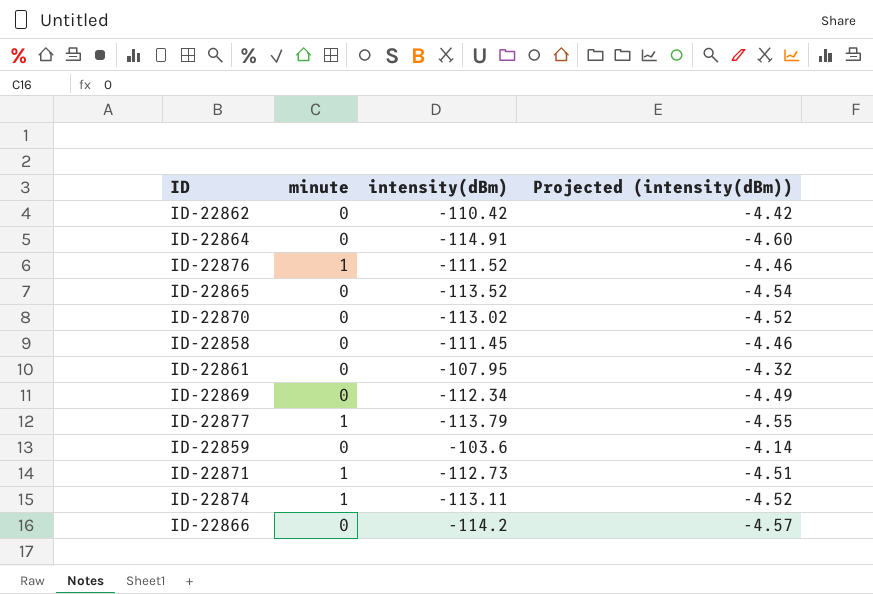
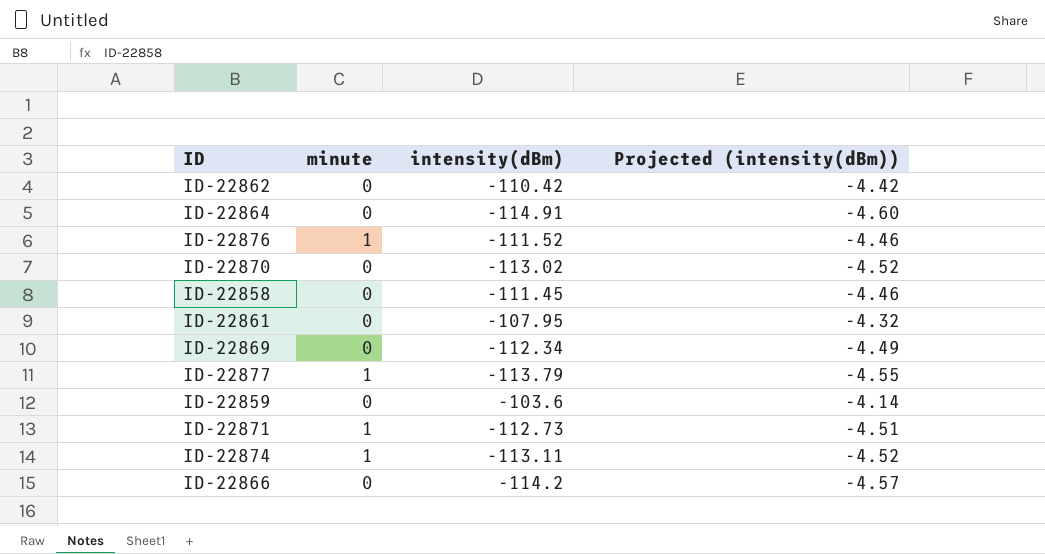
row ID-22865: 0 | -113.52 | -4.54 -> none

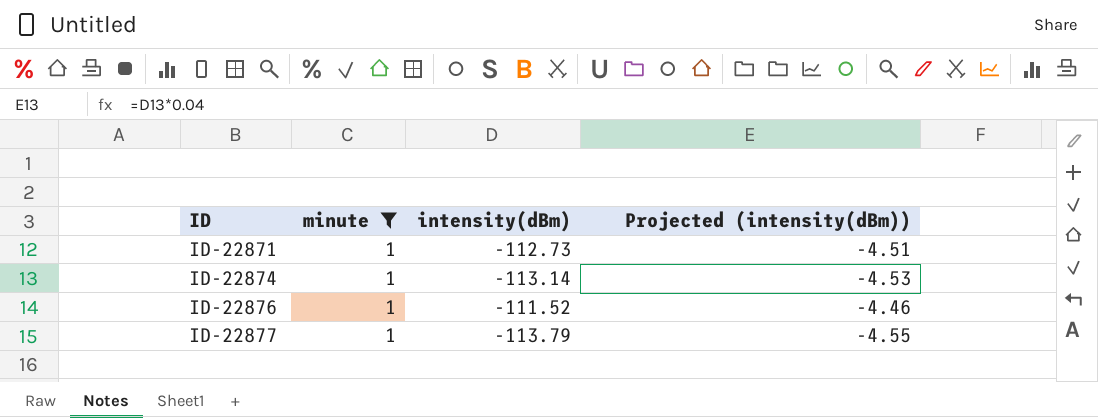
filter: none -> minute = 1
row order: none -> ID ascending
ID-22874 | intensity(dBm): -113.11 -> -113.14
ID-22874 | Projected (intensity(dBm)): -4.52 -> -4.53

